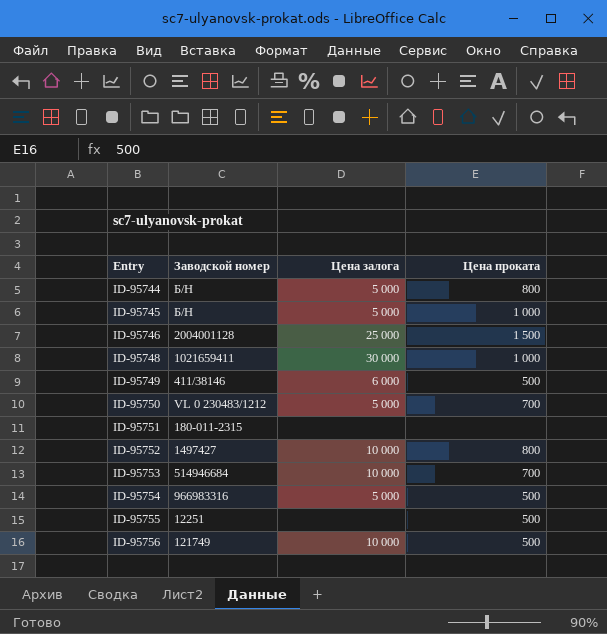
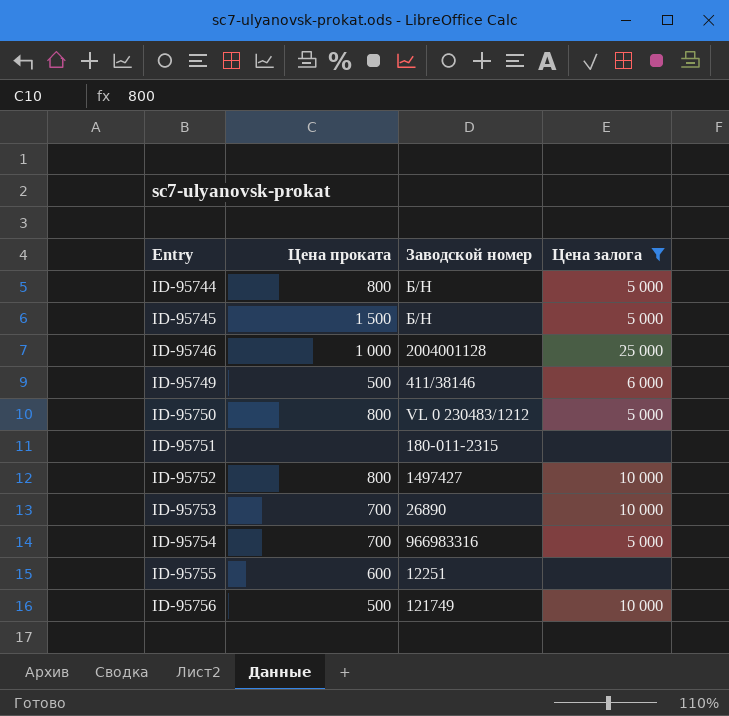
filter: none -> Цена залога != 30 000
column Цена проката | position: 4 -> 2
ID-95745 | Цена проката: 1 000 -> 1 500
ID-95746 | Цена проката: 1 500 -> 1 000
ID-95750 | Цена проката: 700 -> 800
ID-95753 | Заводской номер: 514946684 -> 26890
ID-95754 | Цена проката: 500 -> 700
ID-95755 | Цена проката: 500 -> 600

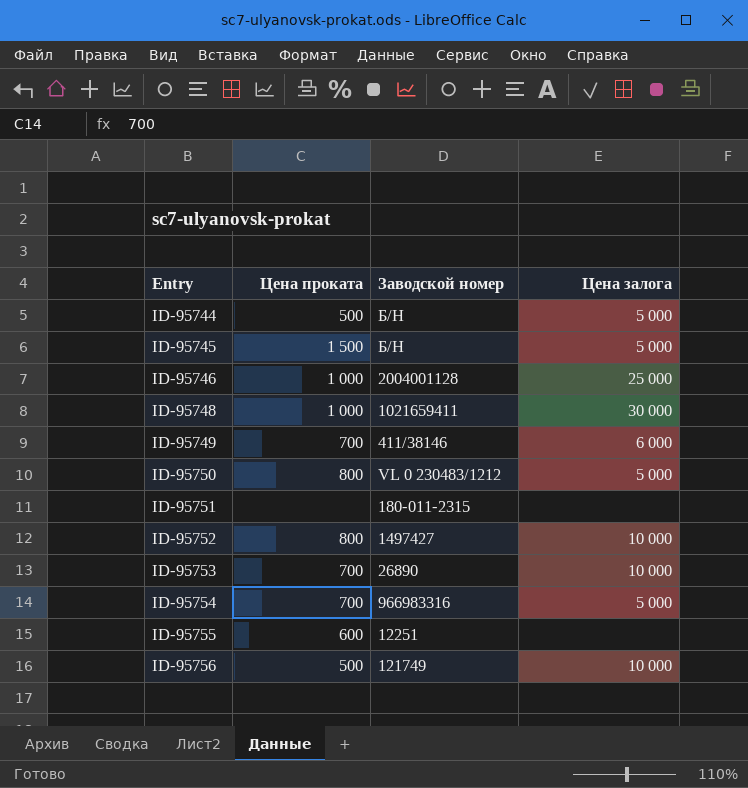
filter: Цена залога != 30 000 -> none
ID-95744 | Цена проката: 800 -> 500
ID-95749 | Цена проката: 500 -> 700

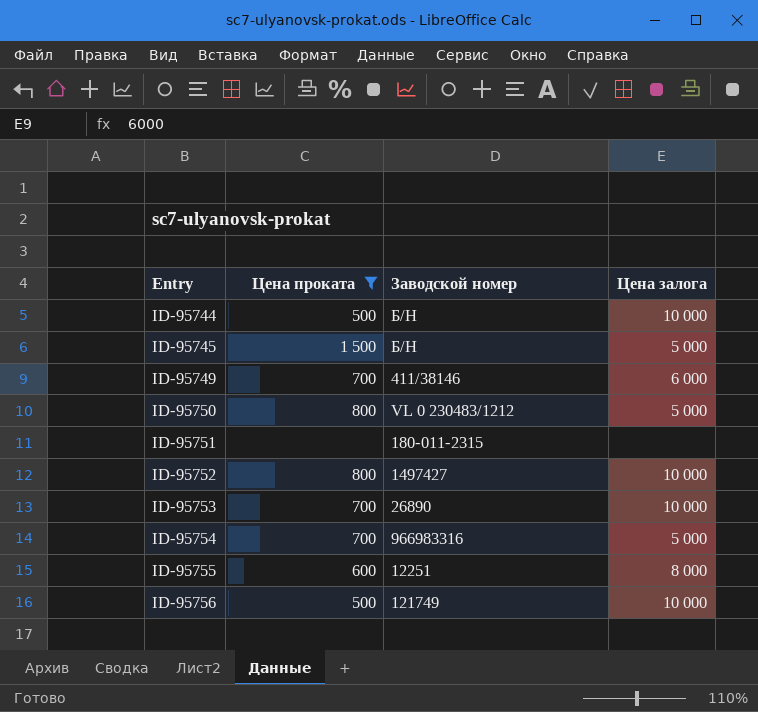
filter: none -> Цена проката != 1 000
ID-95744 | Цена залога: 5 000 -> 10 000
ID-95755 | Цена залога: none -> 8 000

